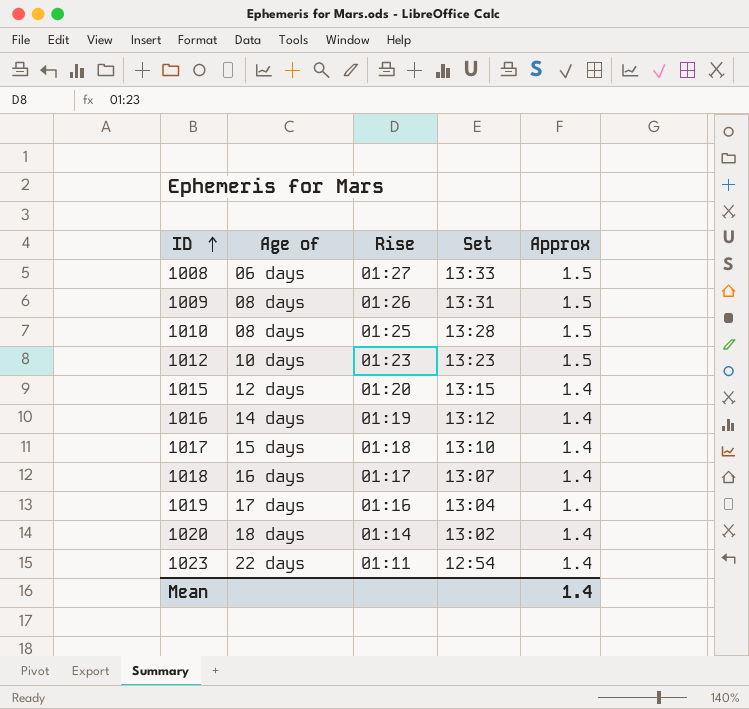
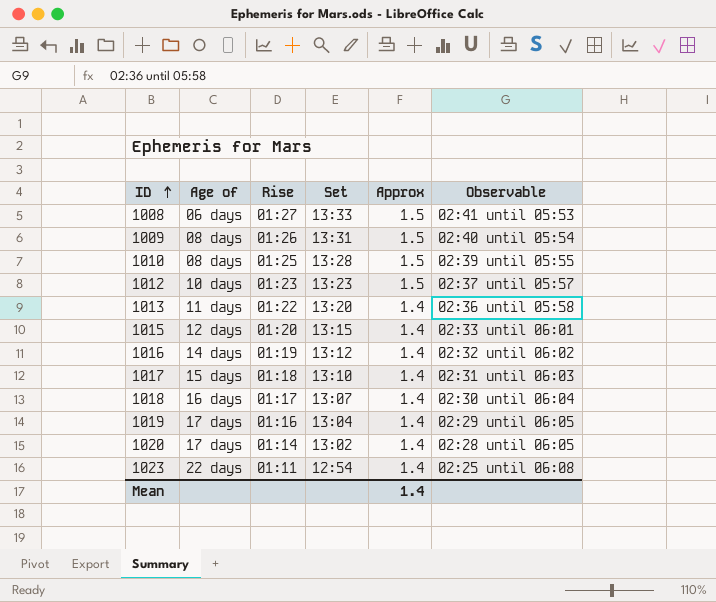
column Observable | position: none -> 6
row 1013: none -> 11 days | 01:22 | 13:20 | 1.4 | 02:36 until 05:58
1020 | Age of: 18 days -> 17 days

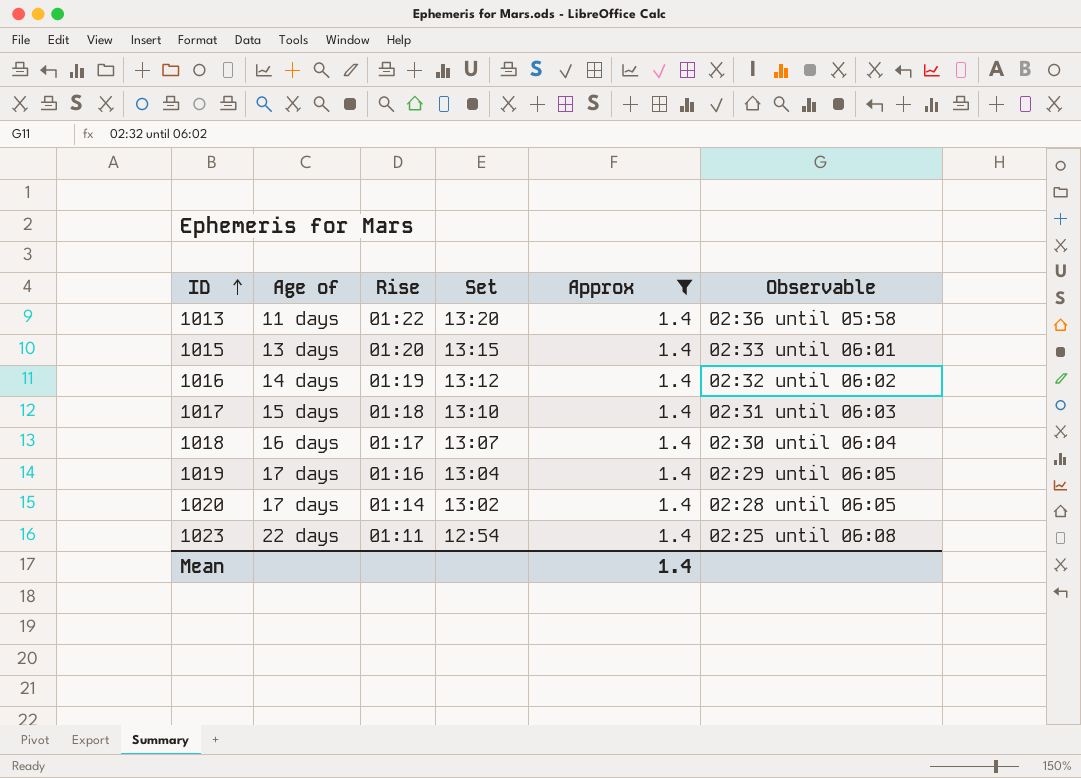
filter: none -> Approx = 1.4
1015 | Age of: 12 days -> 13 days

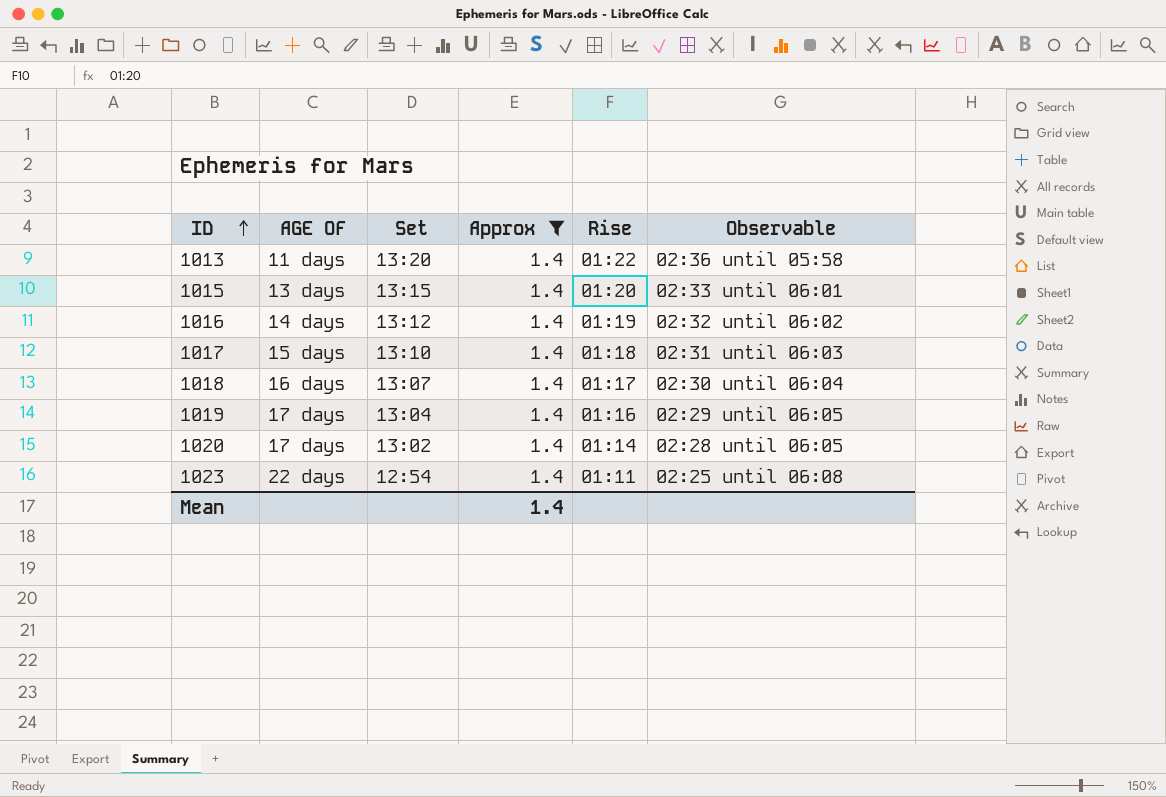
column name: Age of -> AGE OF
column Rise | position: 3 -> 5

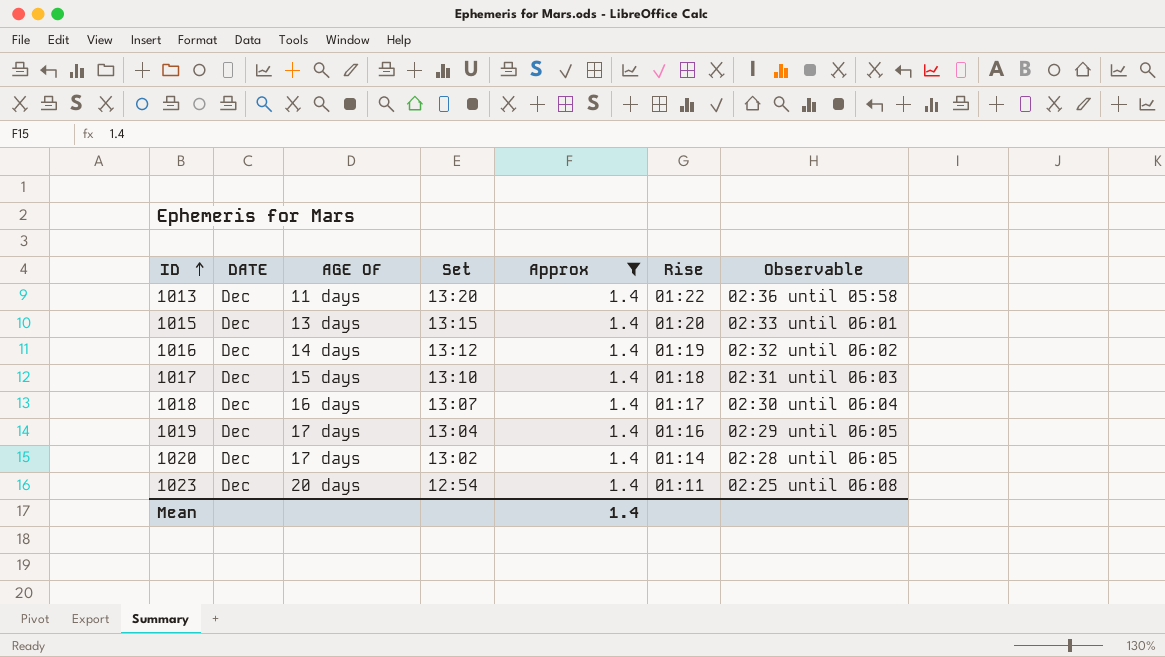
column DATE | position: none -> 2
1023 | AGE OF: 22 days -> 20 days

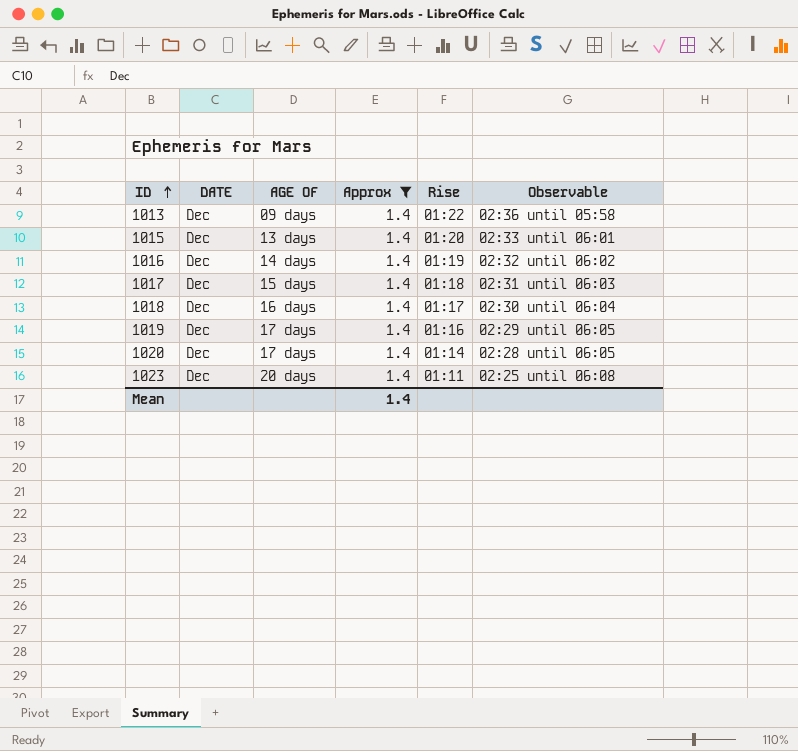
column Set | position: 4 -> none
1013 | AGE OF: 11 days -> 09 days

